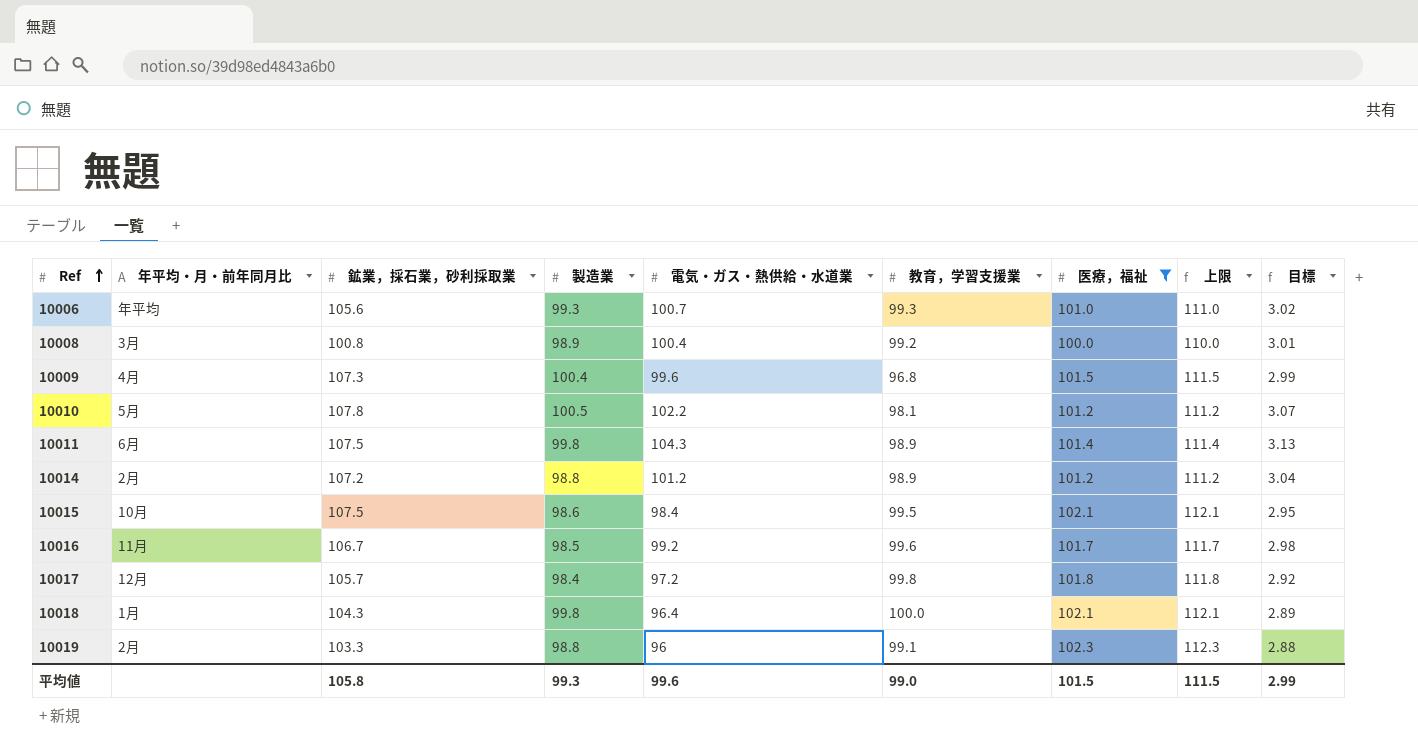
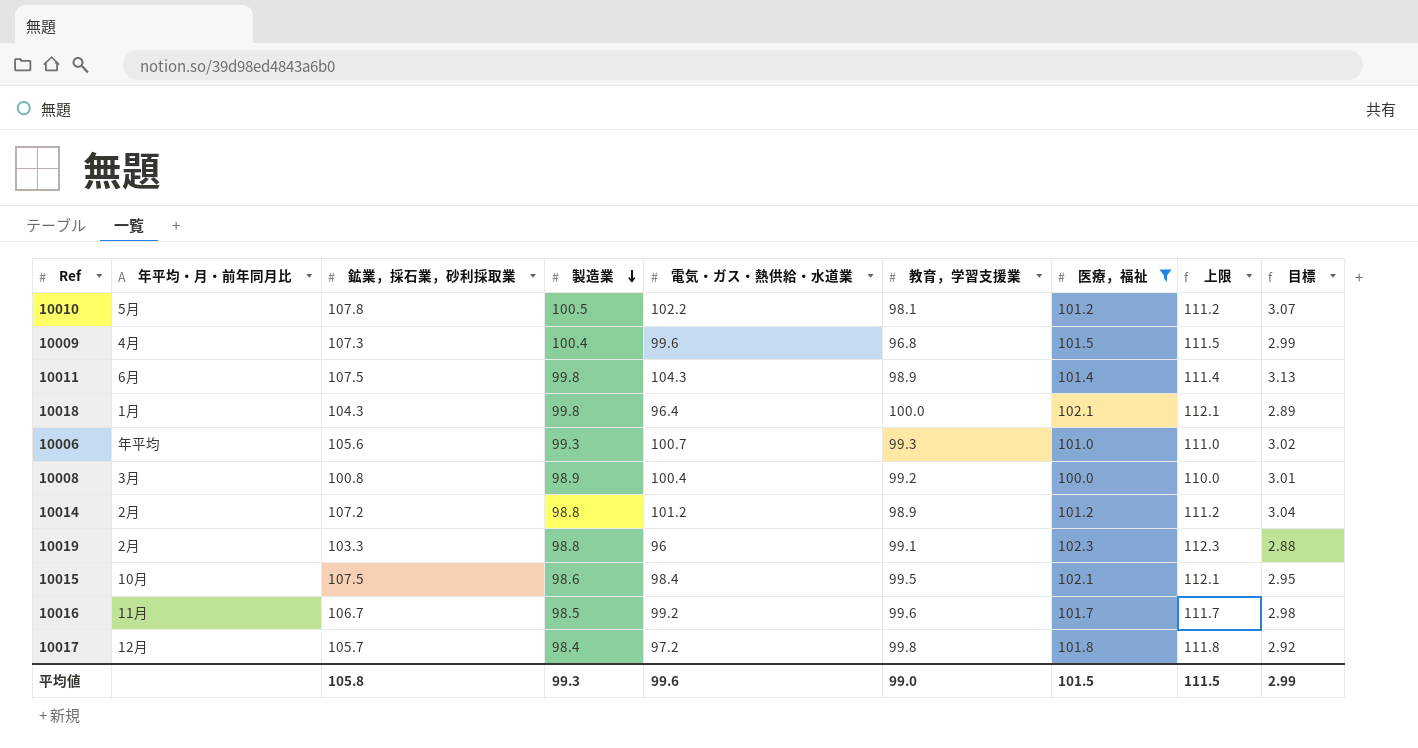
row order: Ref ascending -> 製造業 descending

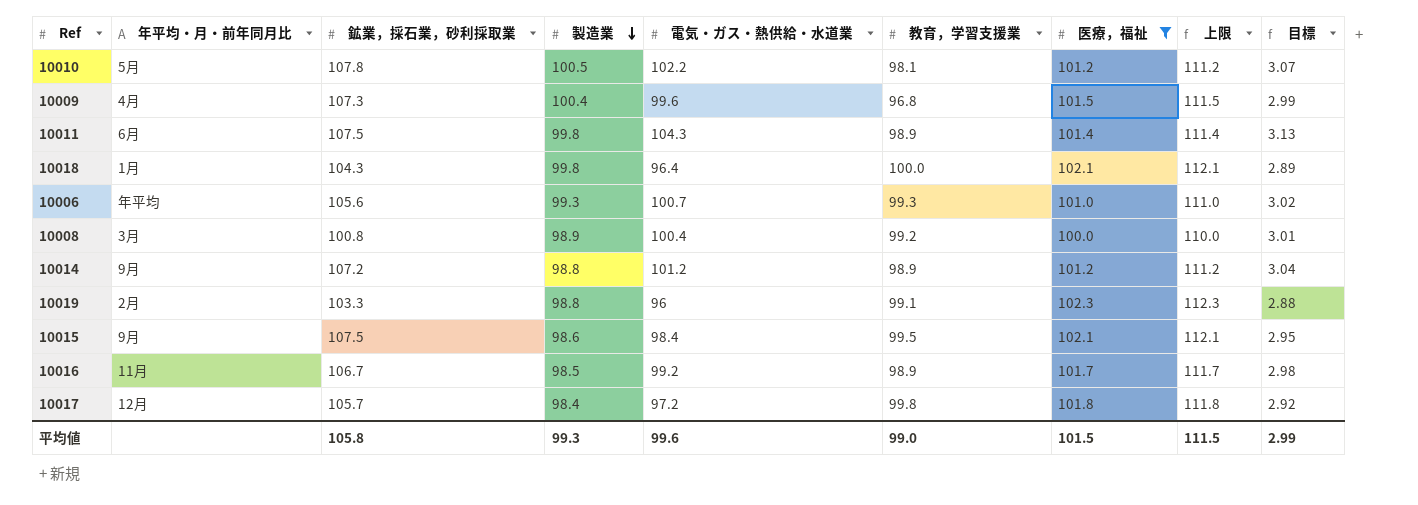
10014 | 年平均・月・前年同月比: 2月 -> 9月
10015 | 年平均・月・前年同月比: 10月 -> 9月
10016 | 教育，学習支援業: 99.6 -> 98.9

